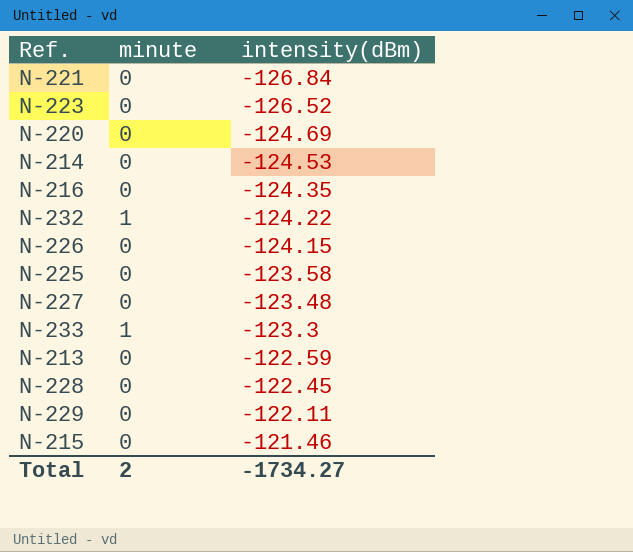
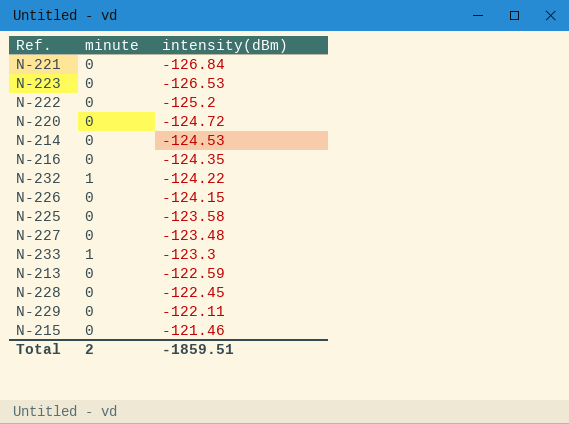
N-223 | intensity(dBm): -126.52 -> -126.53
row N-222: none -> 0 | -125.2
N-220 | intensity(dBm): -124.69 -> -124.72
Total | intensity(dBm): -1734.27 -> -1859.51

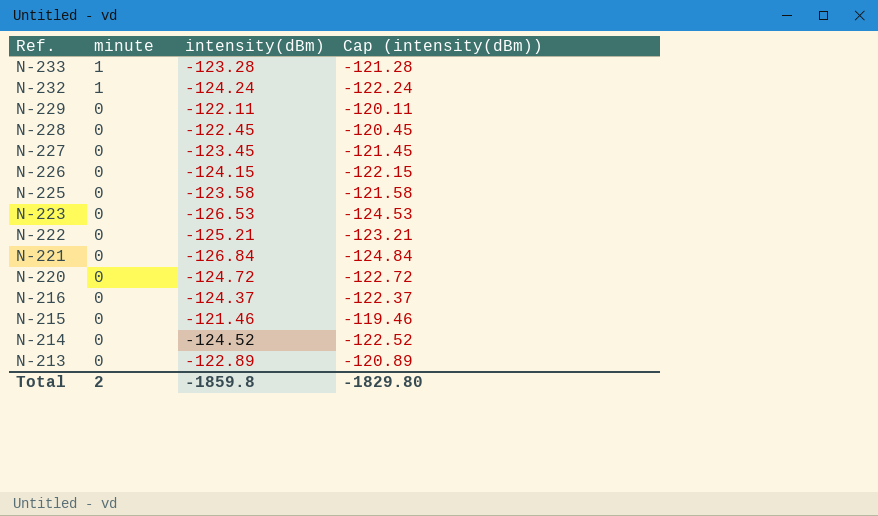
row order: intensity(dBm) ascending -> Ref. descending
column Cap (intensity(dBm)) | formula: none -> [intensity(dBm)] + 2
N-233 | intensity(dBm): -123.3 -> -123.28
N-232 | intensity(dBm): -124.22 -> -124.24
N-227 | intensity(dBm): -123.48 -> -123.45
N-222 | intensity(dBm): -125.2 -> -125.21
N-216 | intensity(dBm): -124.35 -> -124.37
N-214 | intensity(dBm): -124.53 -> -124.52
N-213 | intensity(dBm): -122.59 -> -122.89
Total | intensity(dBm): -1859.51 -> -1859.8

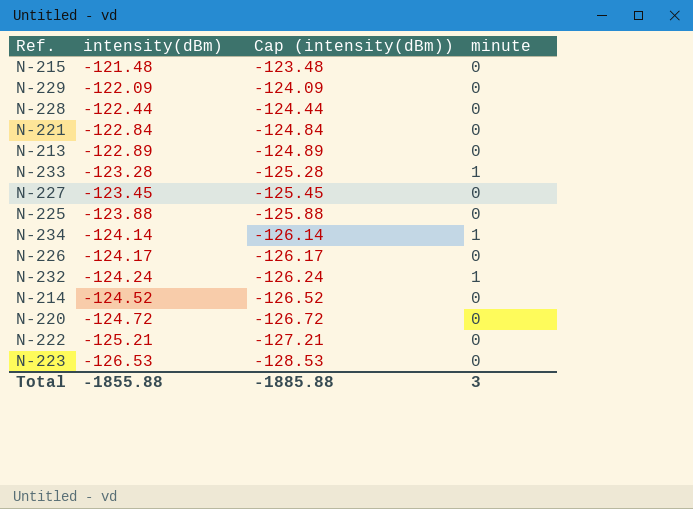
row order: Ref. descending -> intensity(dBm) descending
column Cap (intensity(dBm)) | formula: [intensity(dBm)] + 2 -> [intensity(dBm)] - 2
column minute | position: 2 -> 4
row N-216: 0 | -124.37 | -122.37 -> none
N-215 | intensity(dBm): -121.46 -> -121.48
N-229 | intensity(dBm): -122.11 -> -122.09
N-228 | intensity(dBm): -122.45 -> -122.44
N-221 | intensity(dBm): -126.84 -> -122.84
N-225 | intensity(dBm): -123.58 -> -123.88
row N-234: none -> -124.14 | -126.14 | 1
N-226 | intensity(dBm): -124.15 -> -124.17
Total | intensity(dBm): -1859.8 -> -1855.88
Total | Cap (intensity(dBm)): -1829.80 -> -1885.88
Total | minute: 2 -> 3

